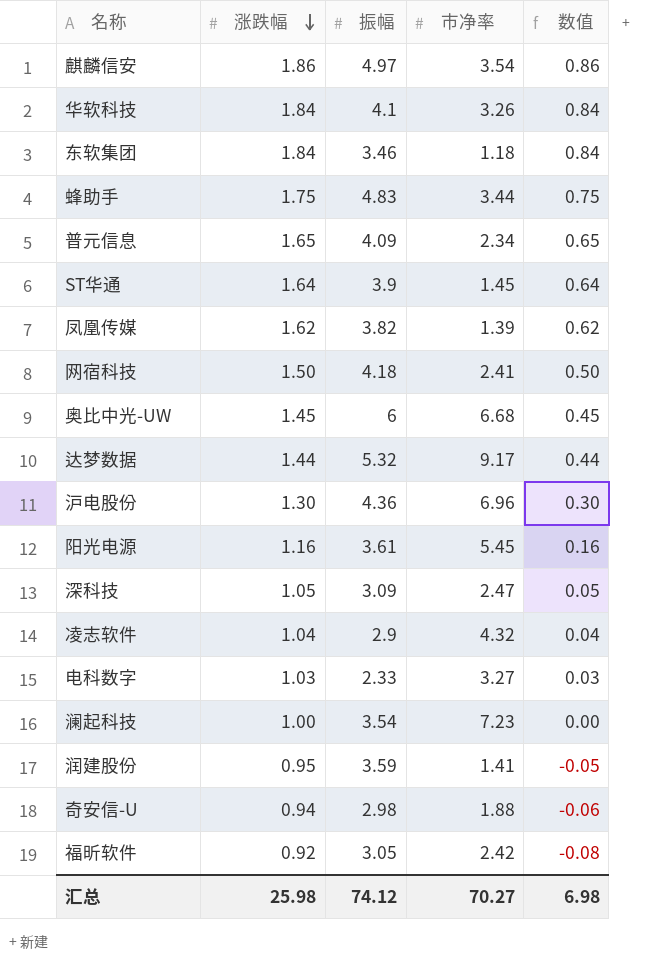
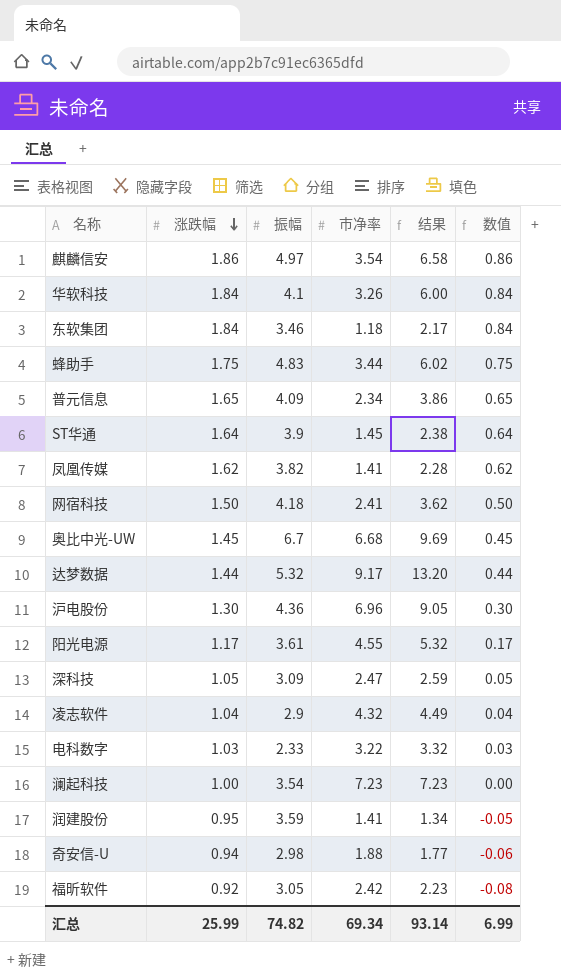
column 结果 | formula: none -> [涨跌幅] * [市净率]
凤凰传媒 | 市净率: 1.39 -> 1.41
奥比中光-UW | 振幅: 6 -> 6.7
阳光电源 | 涨跌幅: 1.16 -> 1.17
阳光电源 | 市净率: 5.45 -> 4.55
阳光电源 | 数值: 0.16 -> 0.17
电科数字 | 市净率: 3.27 -> 3.22
汇总 | 涨跌幅: 25.98 -> 25.99
汇总 | 振幅: 74.12 -> 74.82
汇总 | 市净率: 70.27 -> 69.34
汇总 | 数值: 6.98 -> 6.99

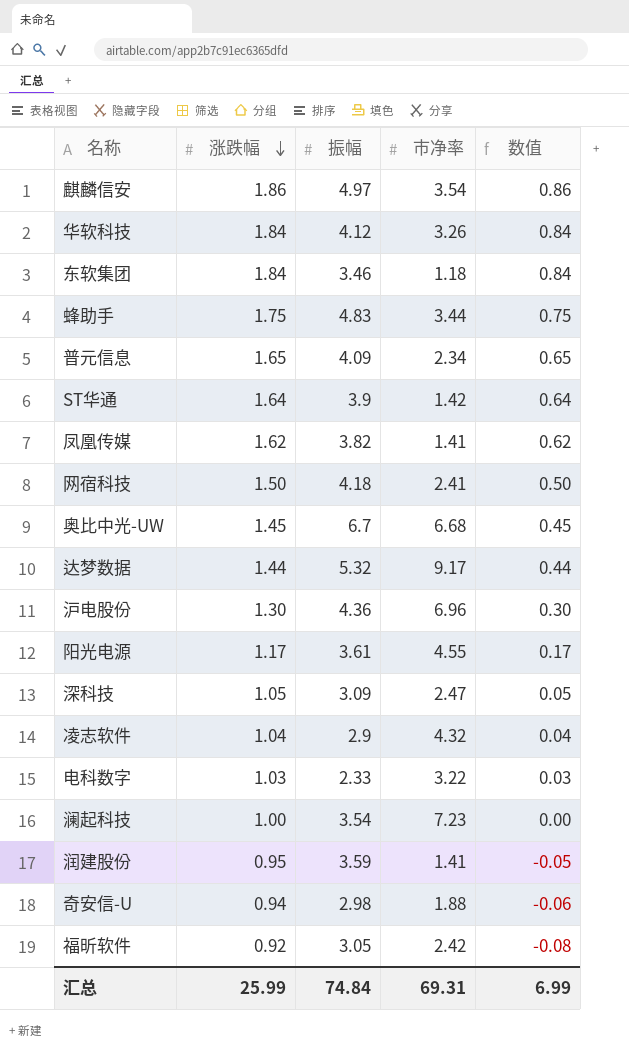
column 结果 | formula: [涨跌幅] * [市净率] -> none
华软科技 | 振幅: 4.1 -> 4.12
ST华通 | 市净率: 1.45 -> 1.42
汇总 | 振幅: 74.82 -> 74.84
汇总 | 市净率: 69.34 -> 69.31

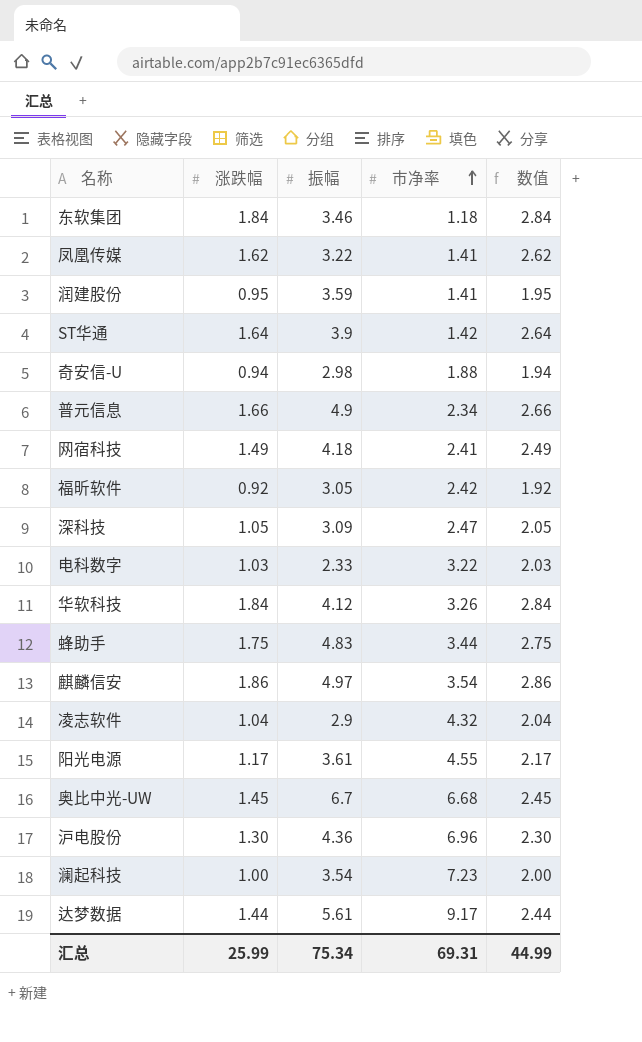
row order: 涨跌幅 descending -> 市净率 ascending
column 数值 | formula: [涨跌幅] - 1 -> [涨跌幅] + 1
凤凰传媒 | 振幅: 3.82 -> 3.22
普元信息 | 涨跌幅: 1.65 -> 1.66
普元信息 | 振幅: 4.09 -> 4.9
网宿科技 | 涨跌幅: 1.50 -> 1.49
达梦数据 | 振幅: 5.32 -> 5.61
汇总 | 振幅: 74.84 -> 75.34
汇总 | 数值: 6.99 -> 44.99

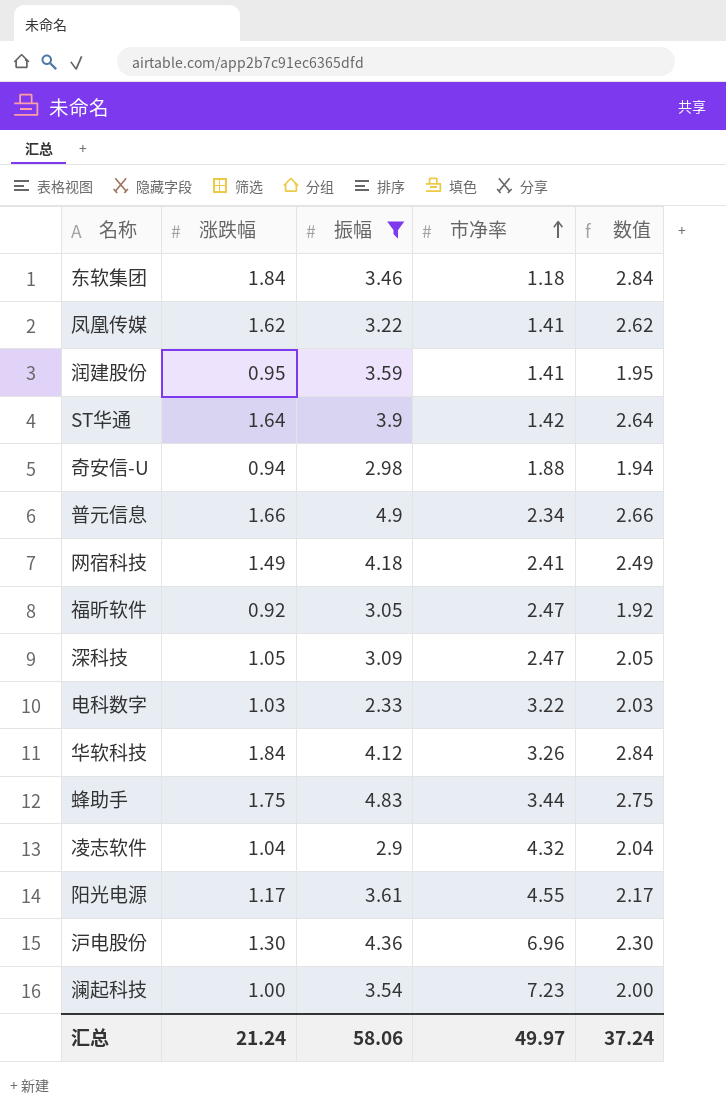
filter: none -> 振幅 <= 4.9
福昕软件 | 市净率: 2.42 -> 2.47
汇总 | 涨跌幅: 25.99 -> 21.24
汇总 | 振幅: 75.34 -> 58.06
汇总 | 市净率: 69.31 -> 49.97
汇总 | 数值: 44.99 -> 37.24

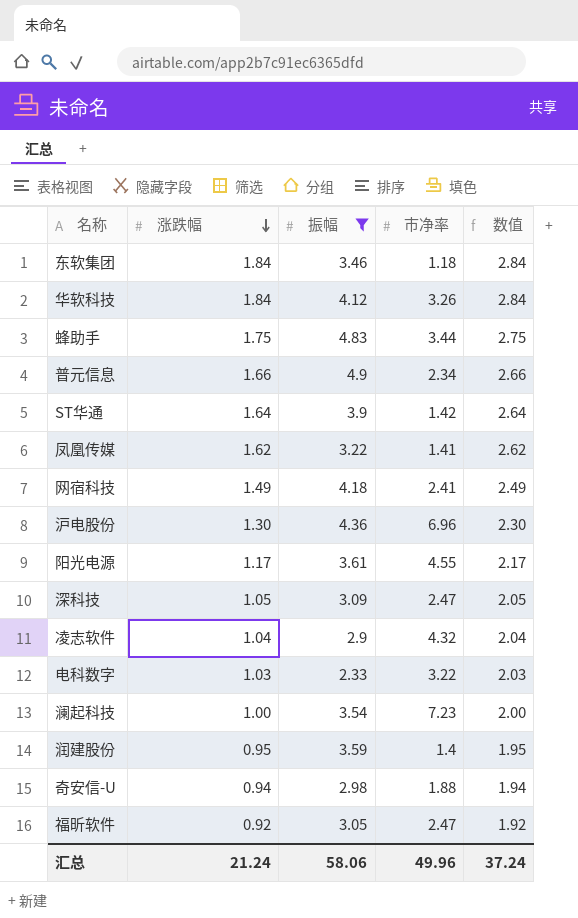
row order: 市净率 ascending -> 涨跌幅 descending
润建股份 | 市净率: 1.41 -> 1.4
汇总 | 市净率: 49.97 -> 49.96

